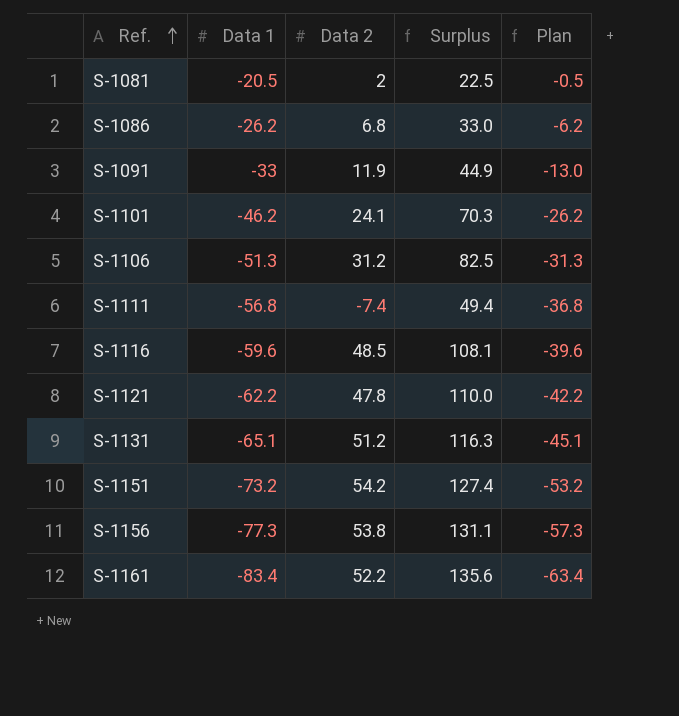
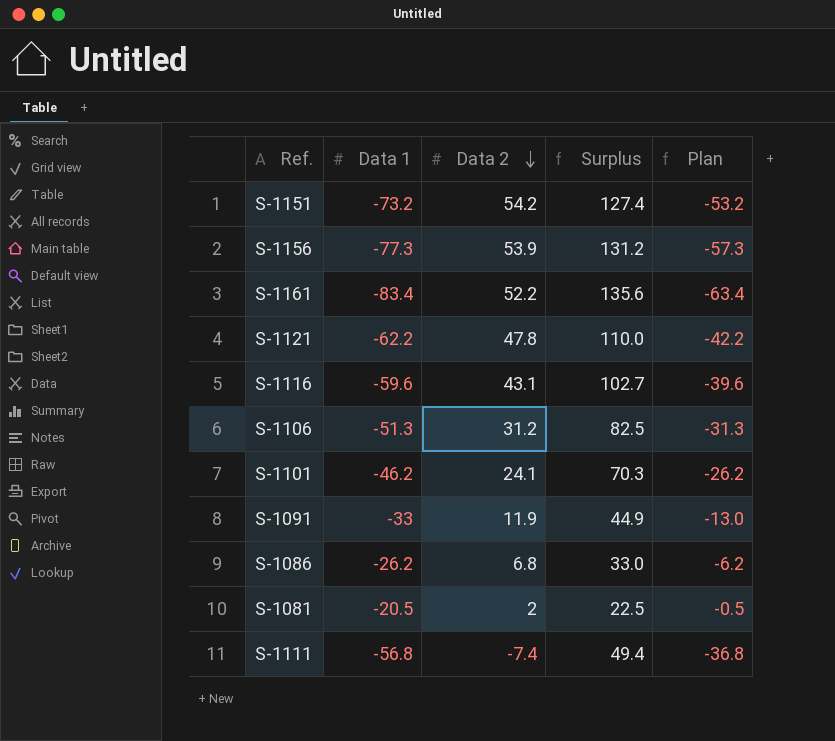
row order: Ref. ascending -> Data 2 descending
row S-1131: -65.1 | 51.2 | 116.3 | -45.1 -> none
S-1156 | Data 2: 53.8 -> 53.9
S-1156 | Surplus: 131.1 -> 131.2
S-1116 | Data 2: 48.5 -> 43.1
S-1116 | Surplus: 108.1 -> 102.7

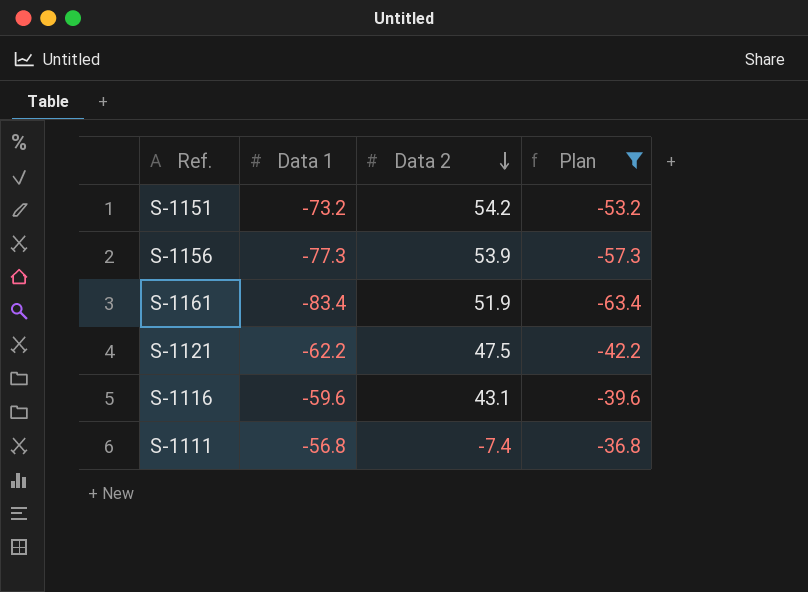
filter: none -> Plan <= -36.8
column Surplus | formula: [Data 2] - [Data 1] -> none
S-1161 | Data 2: 52.2 -> 51.9
S-1121 | Data 2: 47.8 -> 47.5

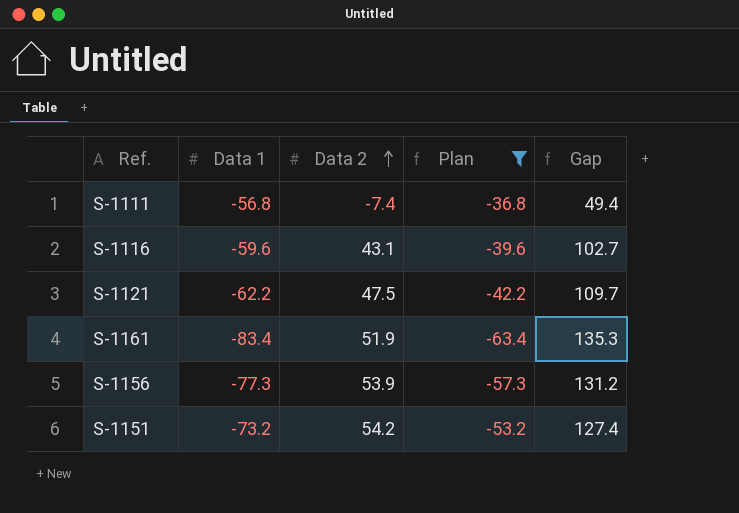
row order: Data 2 descending -> Data 2 ascending
column Gap | formula: none -> [Data 2] - [Data 1]

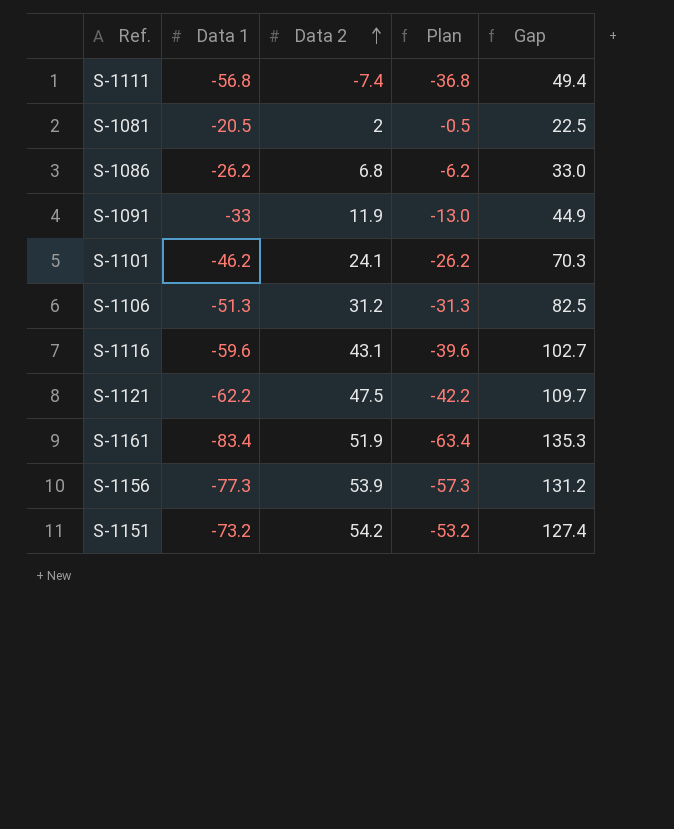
filter: Plan <= -36.8 -> none

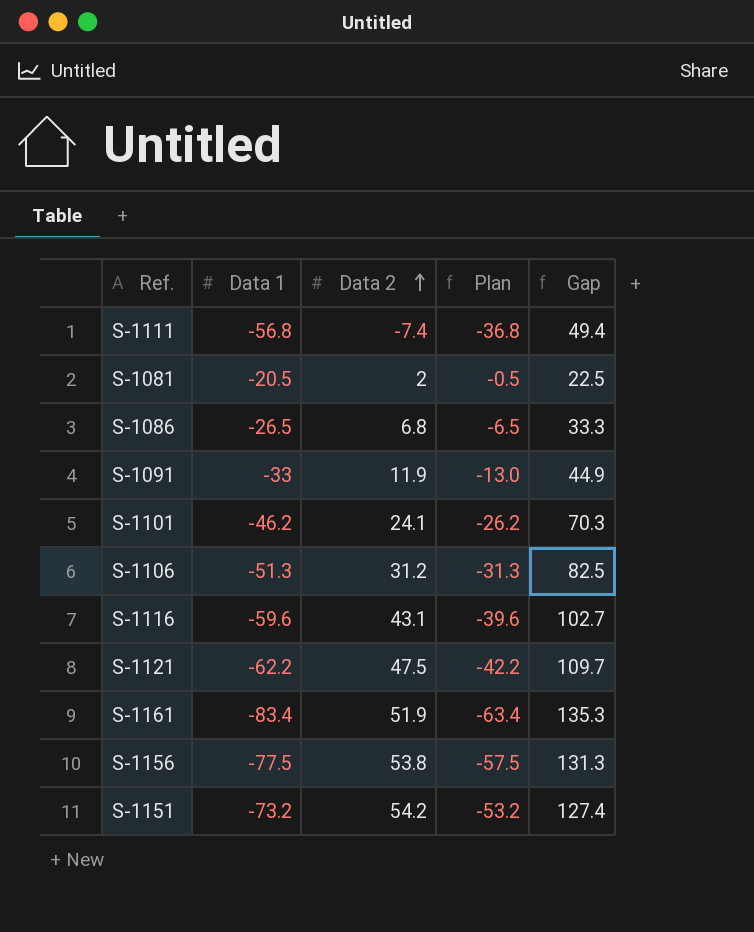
S-1086 | Data 1: -26.2 -> -26.5
S-1086 | Plan: -6.2 -> -6.5
S-1086 | Gap: 33.0 -> 33.3
S-1156 | Data 1: -77.3 -> -77.5
S-1156 | Data 2: 53.9 -> 53.8
S-1156 | Plan: -57.3 -> -57.5
S-1156 | Gap: 131.2 -> 131.3

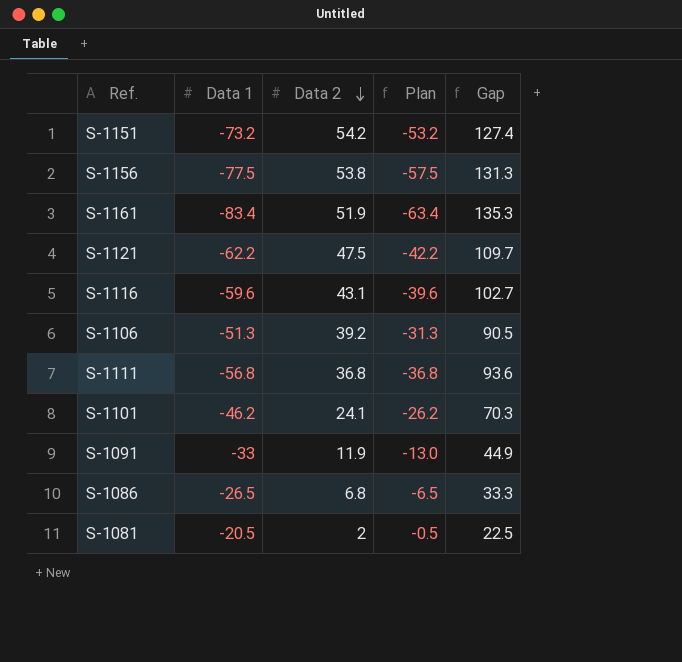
row order: Data 2 ascending -> Data 2 descending
S-1106 | Data 2: 31.2 -> 39.2
S-1106 | Gap: 82.5 -> 90.5
S-1111 | Data 2: -7.4 -> 36.8
S-1111 | Gap: 49.4 -> 93.6

